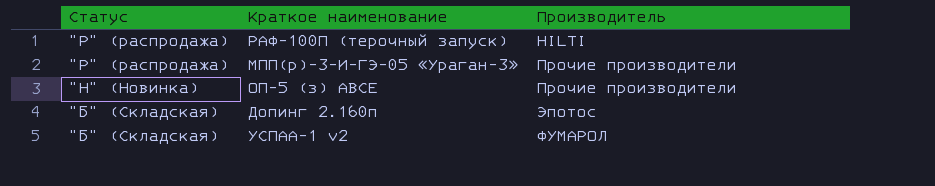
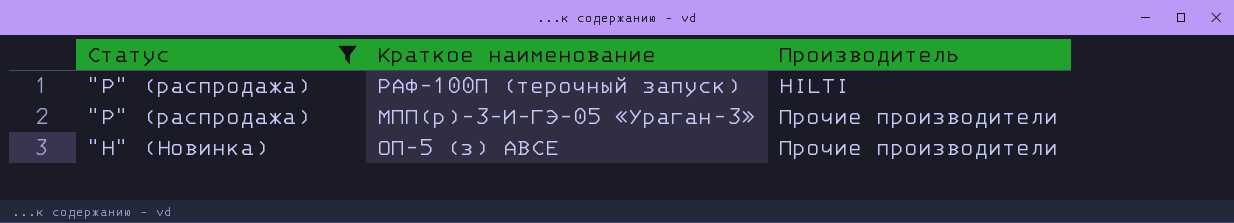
filter: none -> Статус != "Б" (Складская)

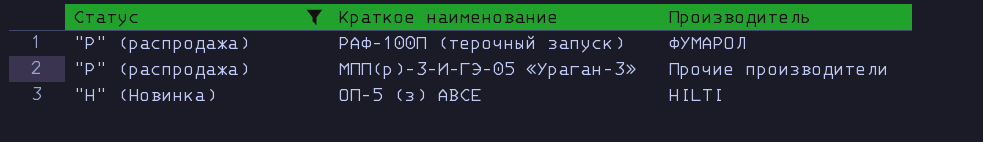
РАФ-100П (терочный запуск) | Производитель: HILTI -> ФУМАРОЛ
ОП-5 (з) АВСЕ | Производитель: Прочие производители -> HILTI

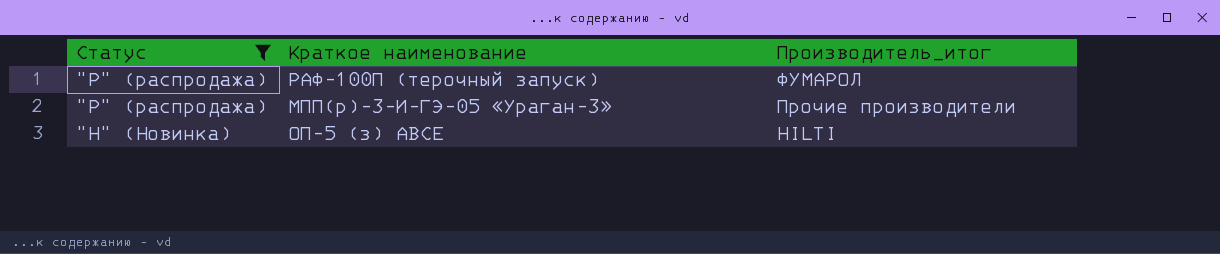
column name: Производитель -> Производитель_итог

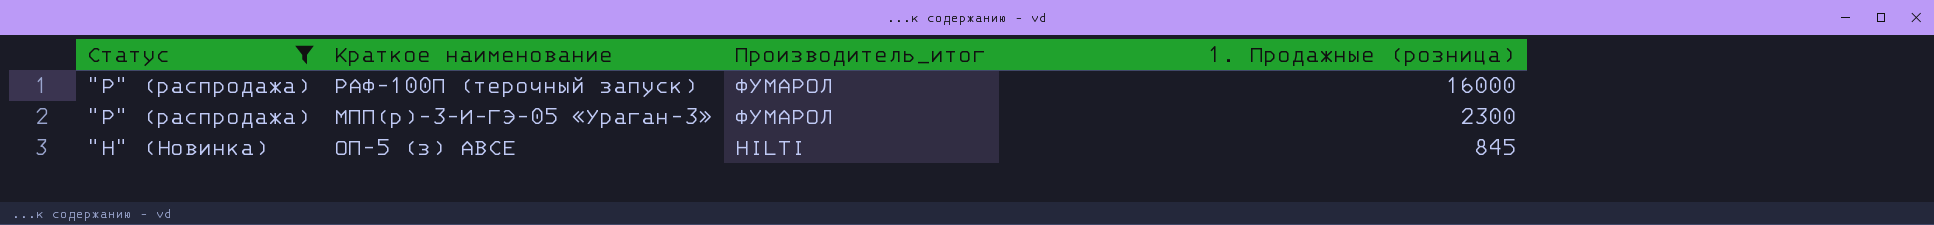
column 1. Продажные (розница) | position: none -> 4
МПП(р)-3-И-ГЭ-05 «Ураган-3» | Производитель_итог: Прочие производители -> ФУМАРОЛ

